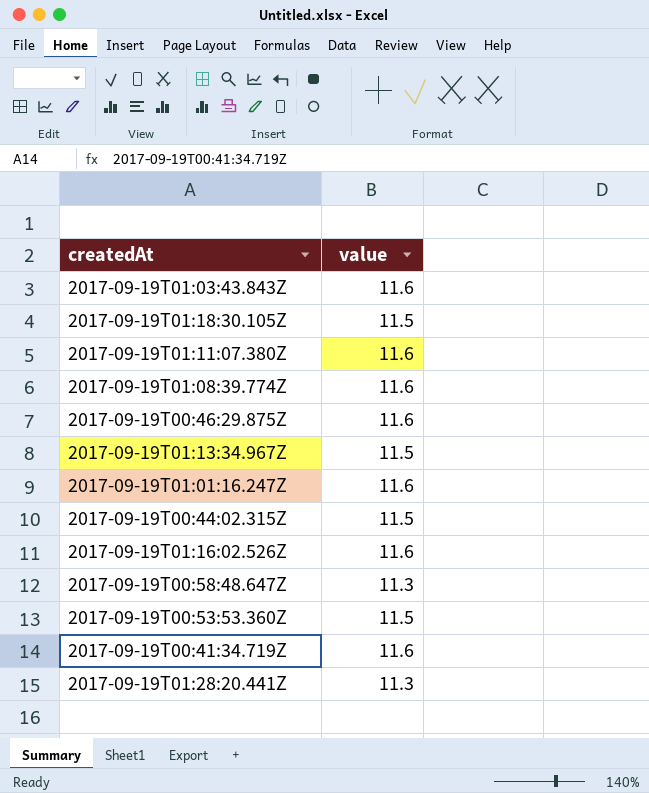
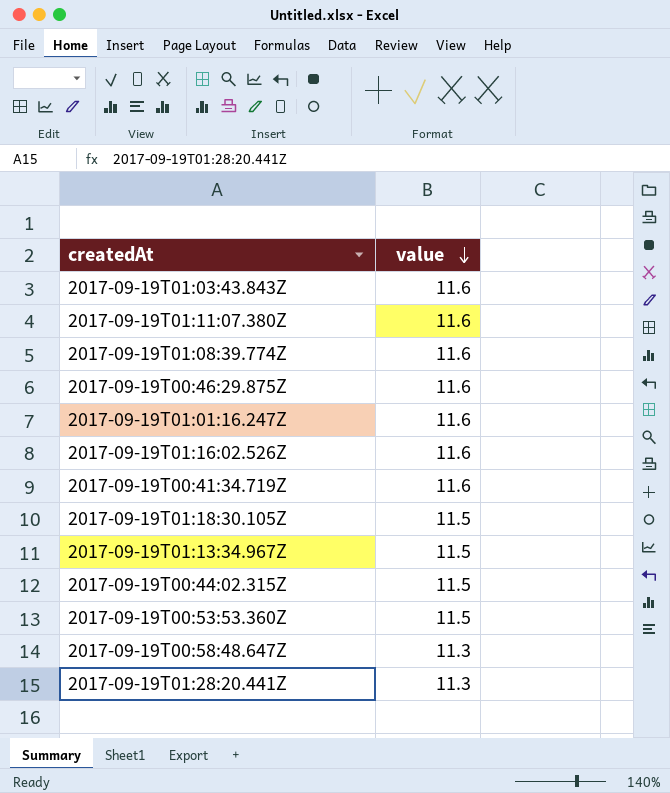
row order: none -> value descending

